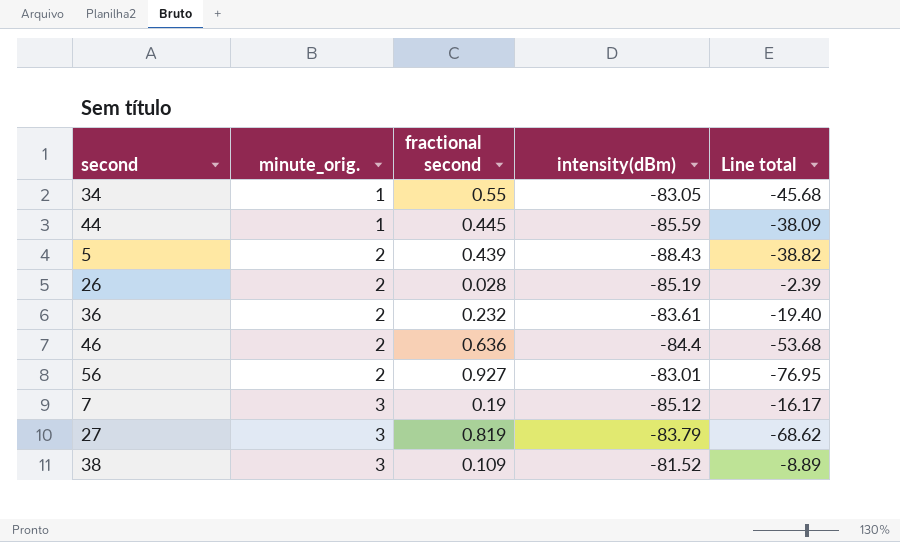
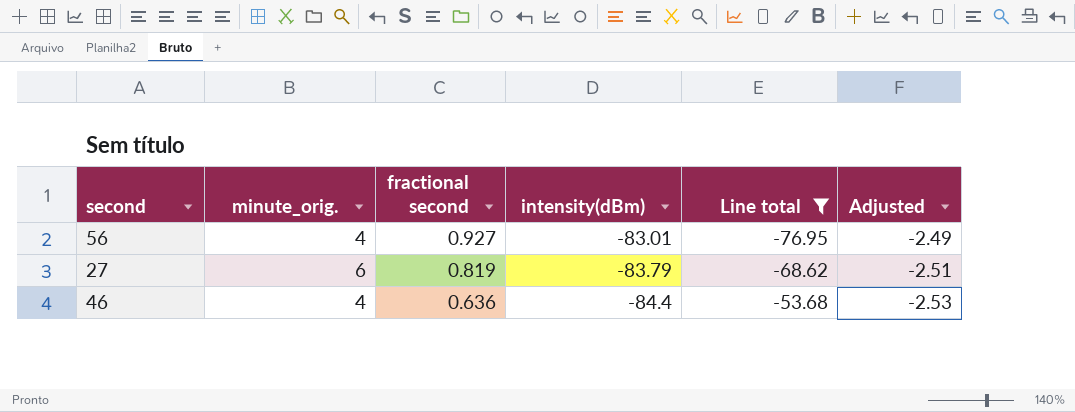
filter: none -> Line total <= -53.68
row order: minute_orig. ascending -> fractional second descending
column Adjusted | formula: none -> [intensity(dBm)] * 0.03
56 | minute_orig.: 2 -> 4
27 | minute_orig.: 3 -> 6
46 | minute_orig.: 2 -> 4

